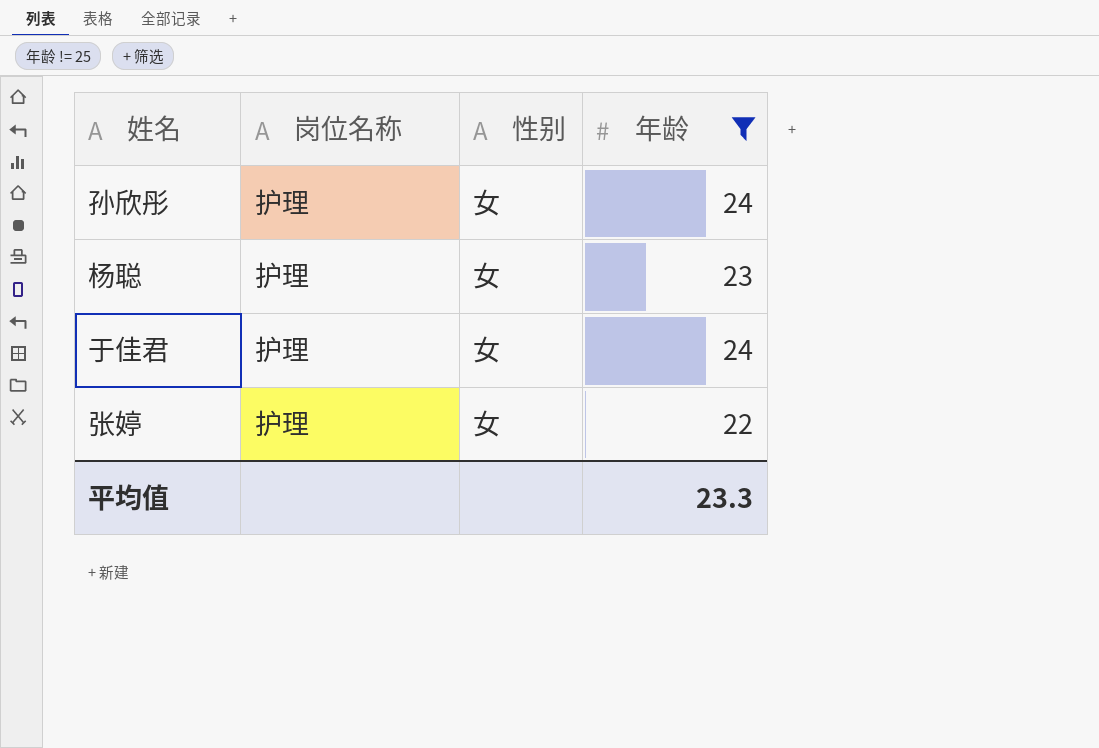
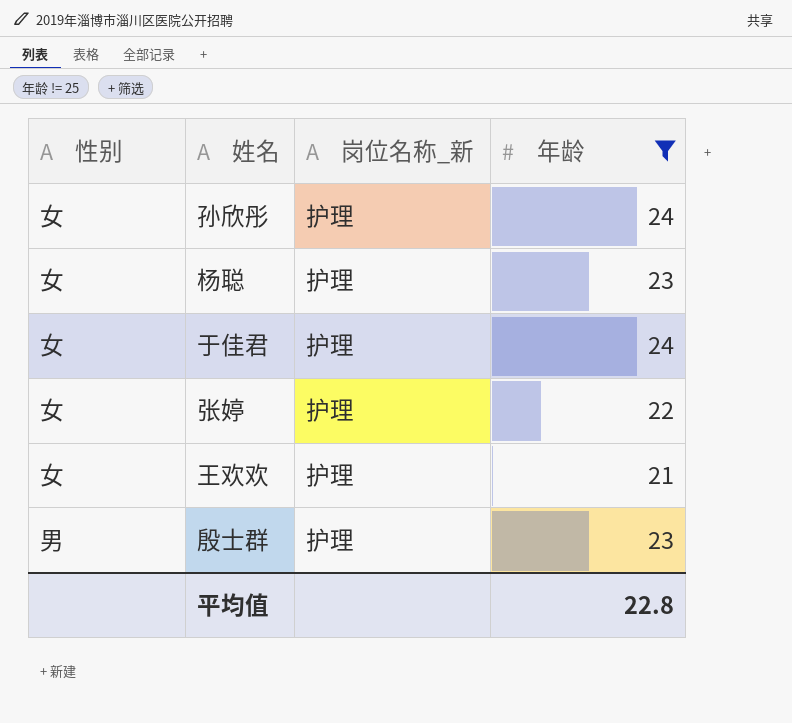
column 性别 | position: 3 -> 1
column name: 岗位名称 -> 岗位名称_新
row 王欢欢: none -> 女 | 护理 | 21
row 殷士群: none -> 男 | 护理 | 23
平均值 | 年龄: 23.3 -> 22.8

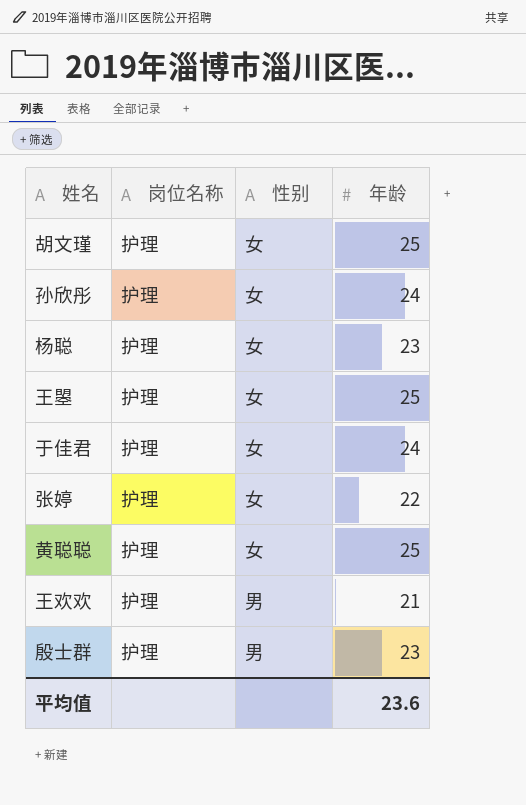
filter: 年龄 != 25 -> none
column name: 岗位名称_新 -> 岗位名称
column 性别 | position: 1 -> 3
王欢欢 | 性别: 女 -> 男
平均值 | 年龄: 22.8 -> 23.6

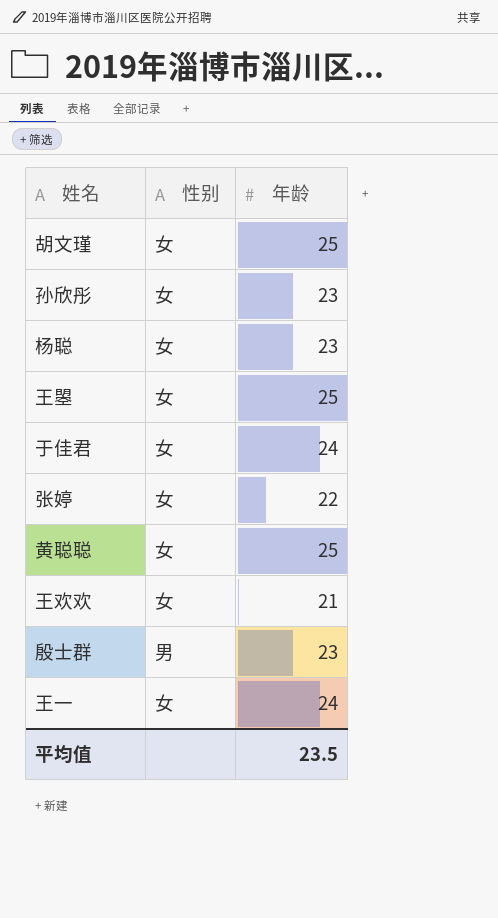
column 岗位名称 | position: 2 -> none
孙欣彤 | 年龄: 24 -> 23
王欢欢 | 性别: 男 -> 女
row 王一: none -> 女 | 24
平均值 | 年龄: 23.6 -> 23.5

